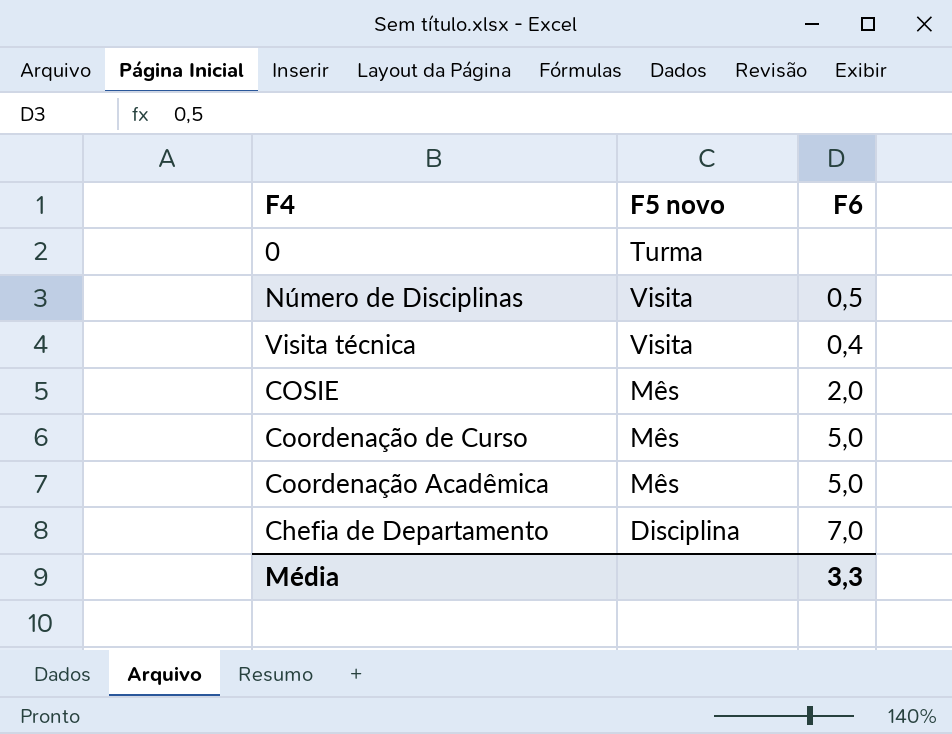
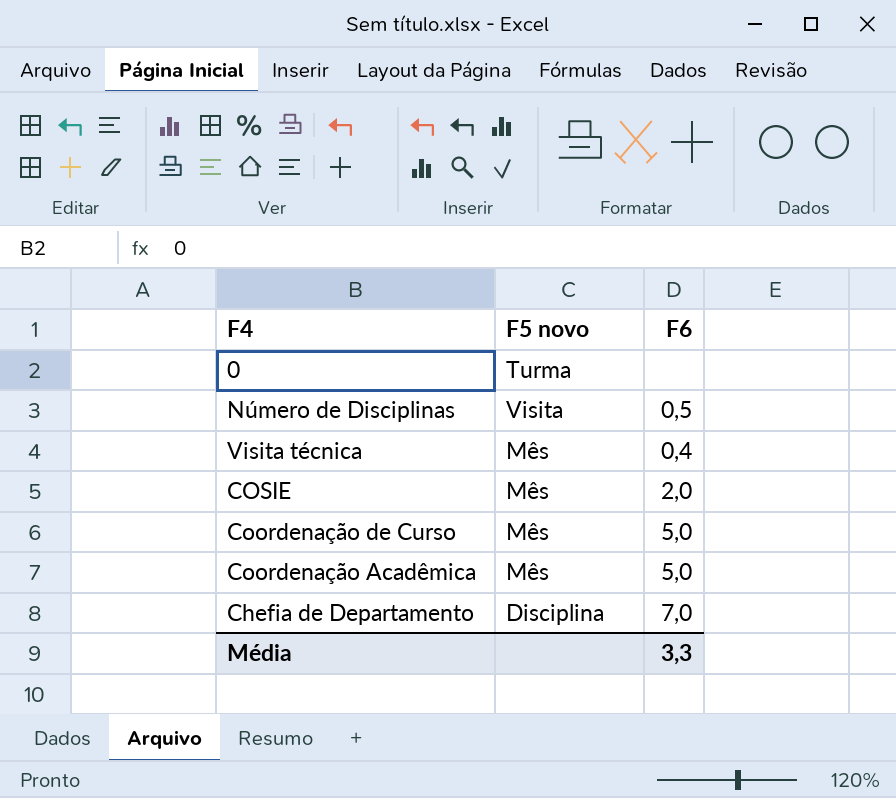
Visita técnica | F5 novo: Visita -> Mês

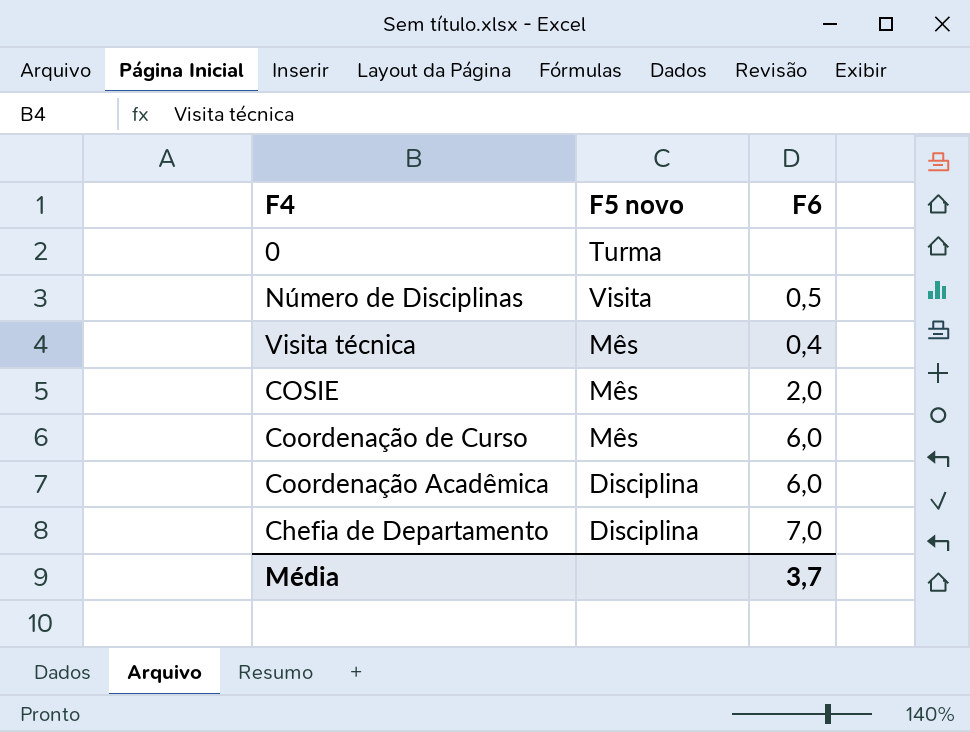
Coordenação de Curso | F6: 5,0 -> 6,0
Coordenação Acadêmica | F5 novo: Mês -> Disciplina
Coordenação Acadêmica | F6: 5,0 -> 6,0
Média | F6: 3,3 -> 3,7

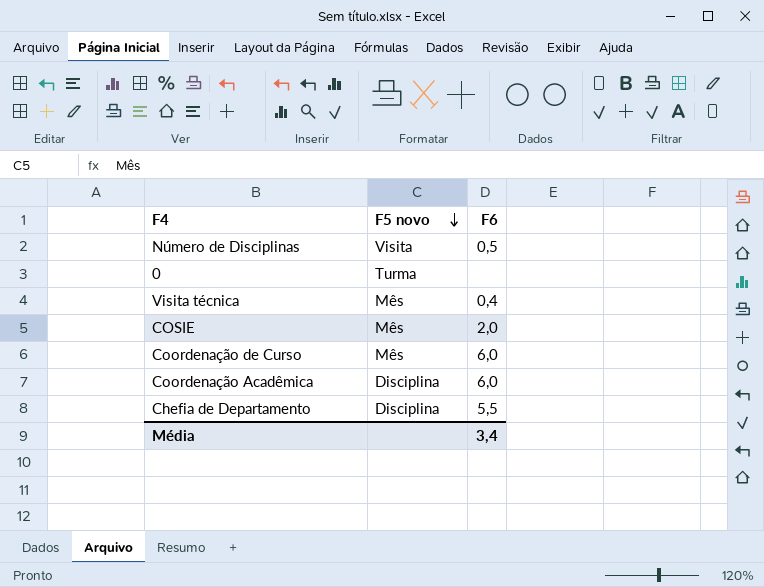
row order: none -> F5 novo descending
Chefia de Departamento | F6: 7,0 -> 5,5
Média | F6: 3,7 -> 3,4

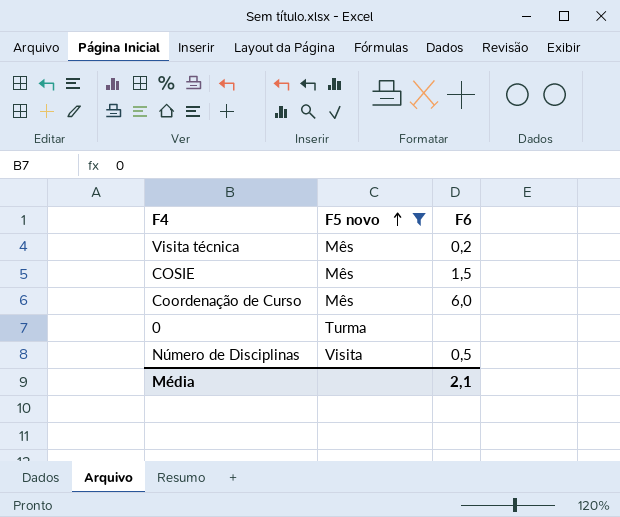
filter: none -> F5 novo != Disciplina
row order: F5 novo descending -> F5 novo ascending
Visita técnica | F6: 0,4 -> 0,2
COSIE | F6: 2,0 -> 1,5
Média | F6: 3,4 -> 2,1

